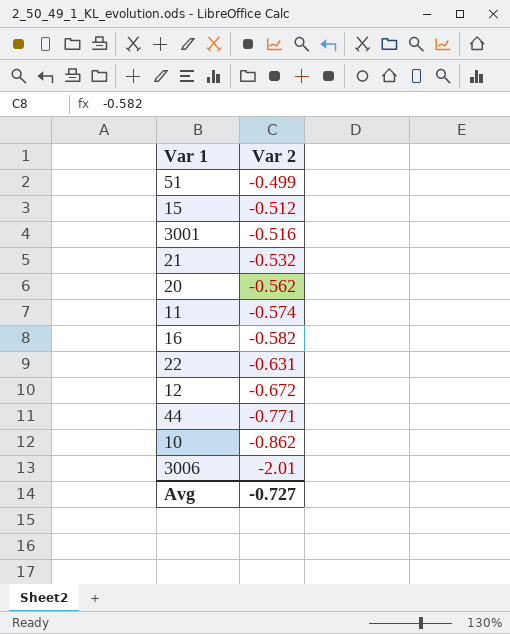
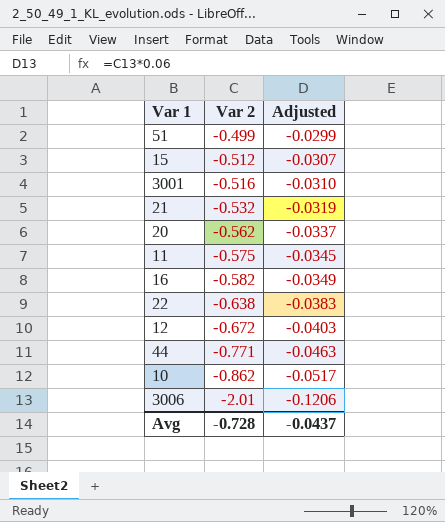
column Adjusted | formula: none -> [Var 2] * 0.06
11 | Var 2: -0.574 -> -0.575
22 | Var 2: -0.631 -> -0.638
Avg | Var 2: -0.727 -> -0.728

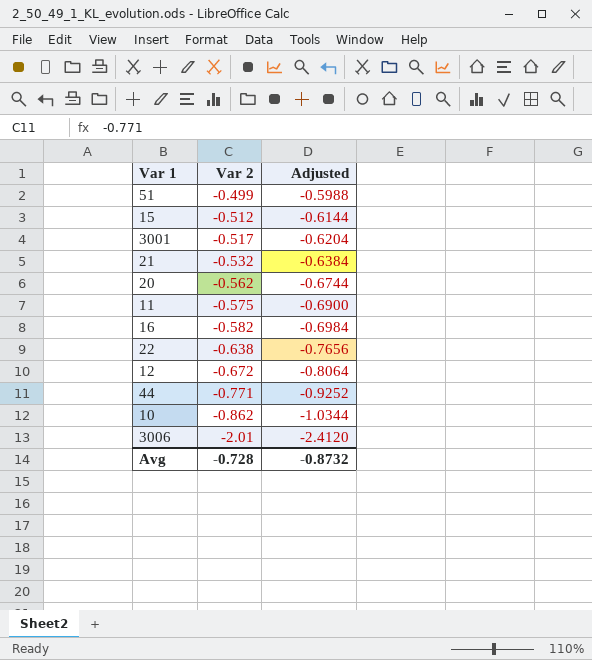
column Adjusted | formula: [Var 2] * 0.06 -> [Var 2] * 1.2
3001 | Var 2: -0.516 -> -0.517
Avg | Adjusted: -0.0437 -> -0.8732

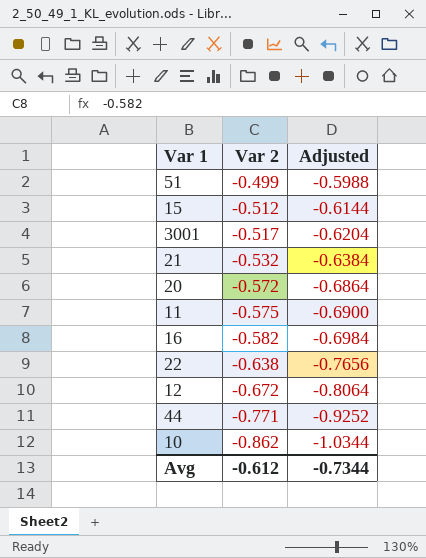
row 3006: -2.01 | -2.4120 -> none
20 | Var 2: -0.562 -> -0.572
20 | Adjusted: -0.6744 -> -0.6864
Avg | Var 2: -0.728 -> -0.612
Avg | Adjusted: -0.8732 -> -0.7344

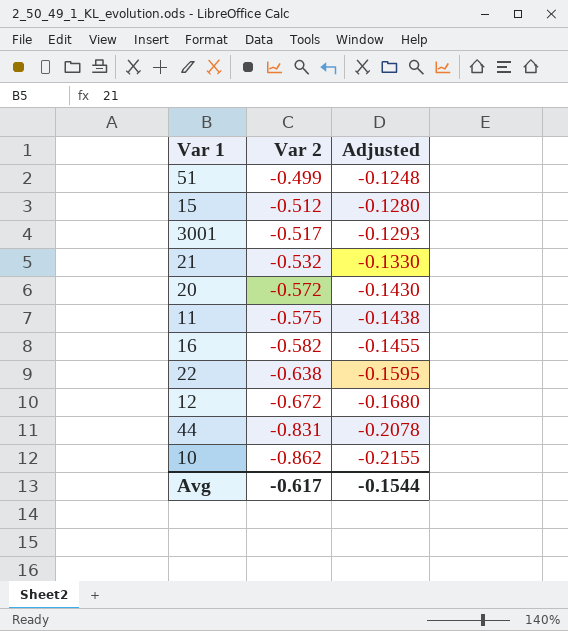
column Adjusted | formula: [Var 2] * 1.2 -> [Var 2] * 0.25
44 | Var 2: -0.771 -> -0.831
Avg | Var 2: -0.612 -> -0.617
Avg | Adjusted: -0.7344 -> -0.1544

